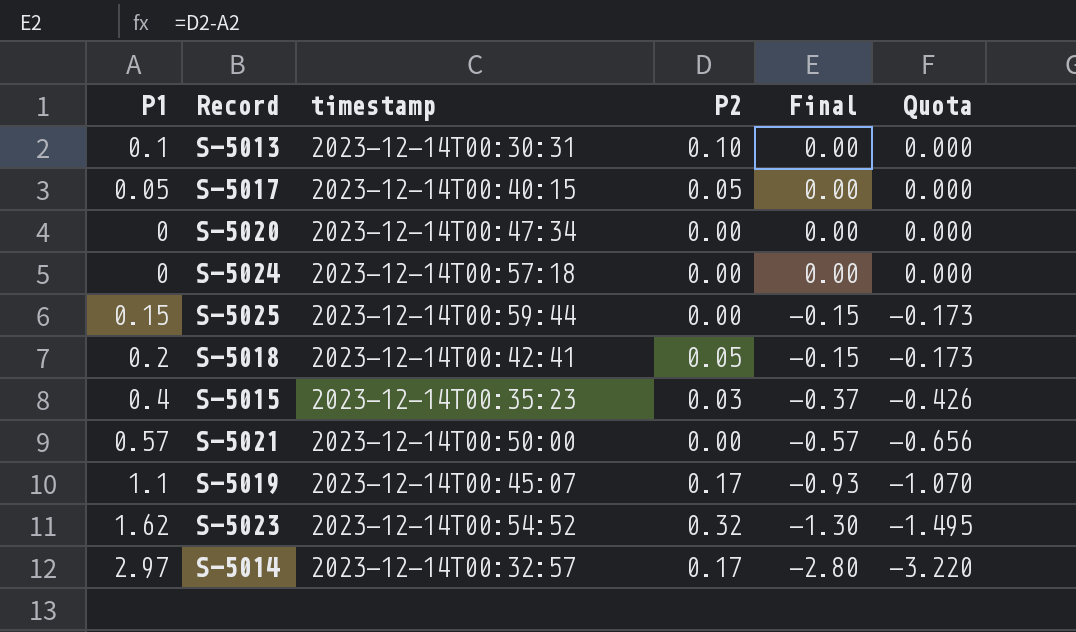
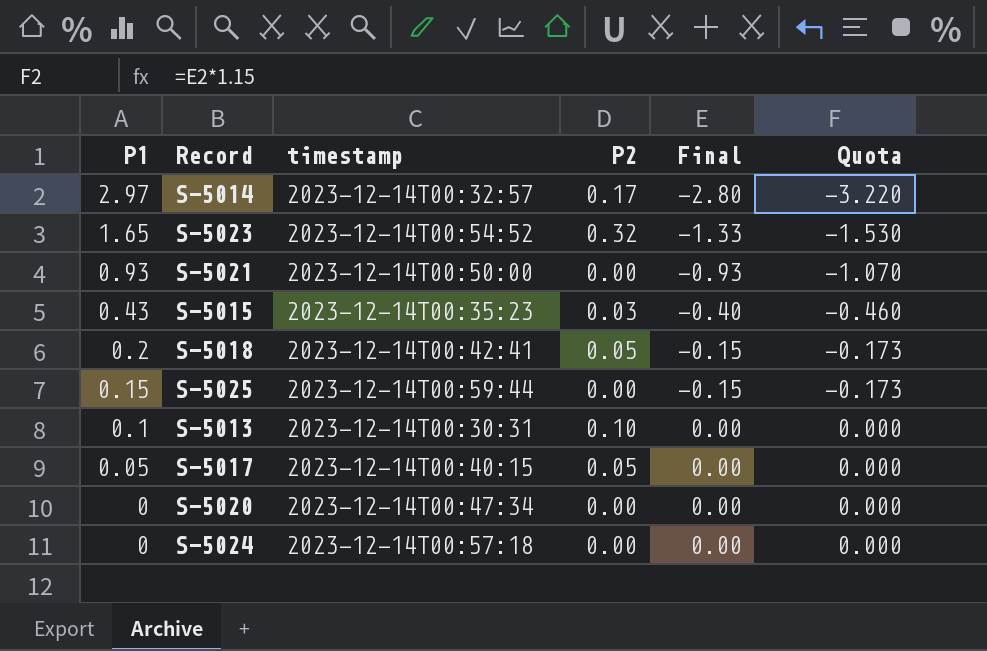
row order: Final descending -> P1 descending
row S-5019: 1.1 | 2023-12-14T00:45:07 | 0.17 | -0.93 | -1.070 -> none
S-5023 | P1: 1.62 -> 1.65
S-5023 | Final: -1.30 -> -1.33
S-5023 | Quota: -1.495 -> -1.530
S-5021 | P1: 0.57 -> 0.93
S-5021 | Final: -0.57 -> -0.93
S-5021 | Quota: -0.656 -> -1.070
S-5015 | P1: 0.4 -> 0.43
S-5015 | Final: -0.37 -> -0.40
S-5015 | Quota: -0.426 -> -0.460

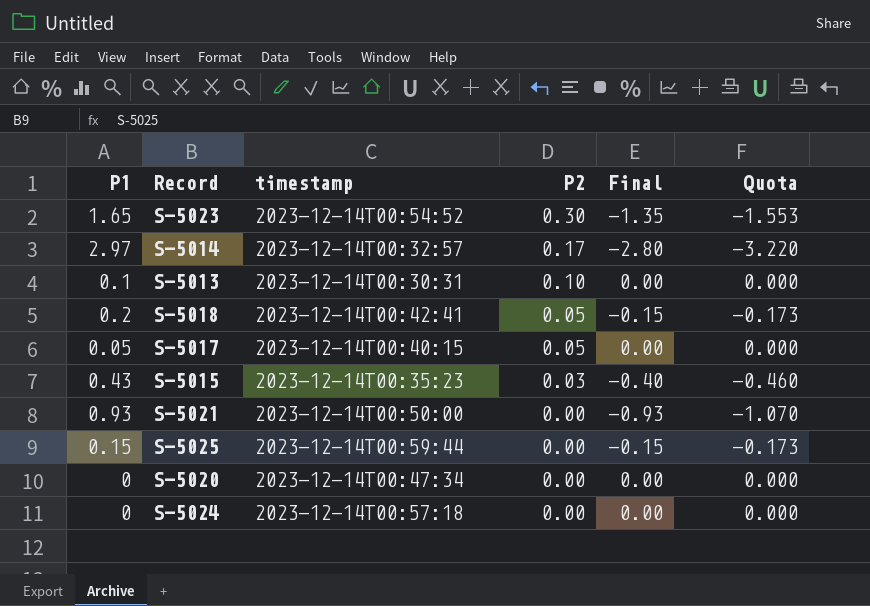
row order: P1 descending -> P2 descending
S-5023 | P2: 0.32 -> 0.30
S-5023 | Final: -1.33 -> -1.35
S-5023 | Quota: -1.530 -> -1.553

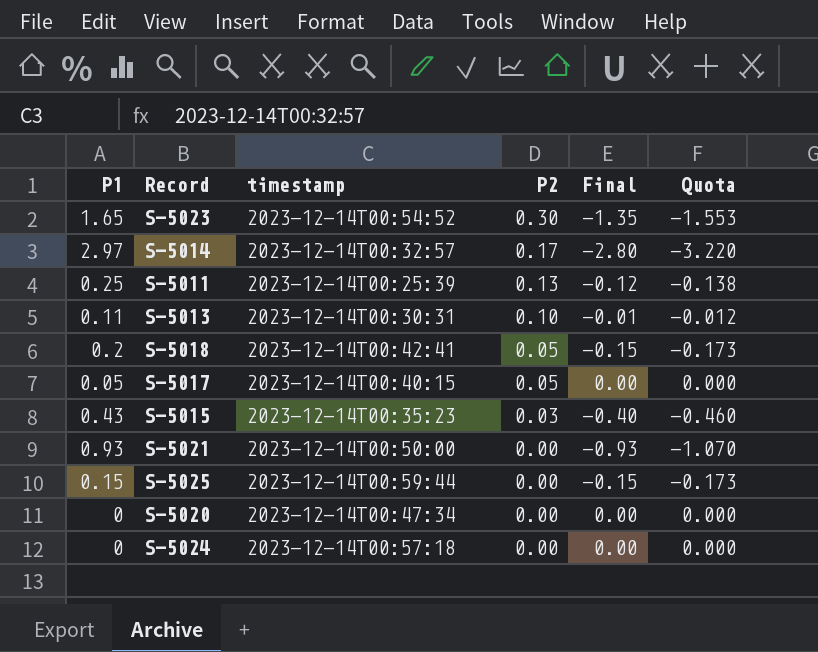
row S-5011: none -> 0.25 | 2023-12-14T00:25:39 | 0.13 | -0.12 | -0.138
S-5013 | P1: 0.1 -> 0.11
S-5013 | Final: 0.00 -> -0.01
S-5013 | Quota: 0.000 -> -0.012

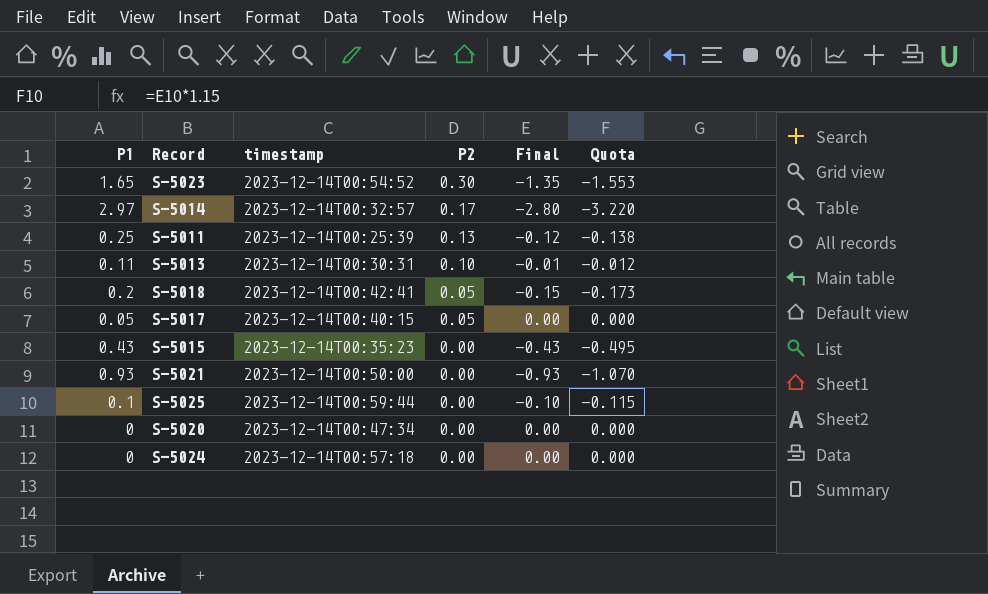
S-5015 | P2: 0.03 -> 0.00
S-5015 | Final: -0.40 -> -0.43
S-5015 | Quota: -0.460 -> -0.495
S-5025 | P1: 0.15 -> 0.1
S-5025 | Final: -0.15 -> -0.10
S-5025 | Quota: -0.173 -> -0.115

